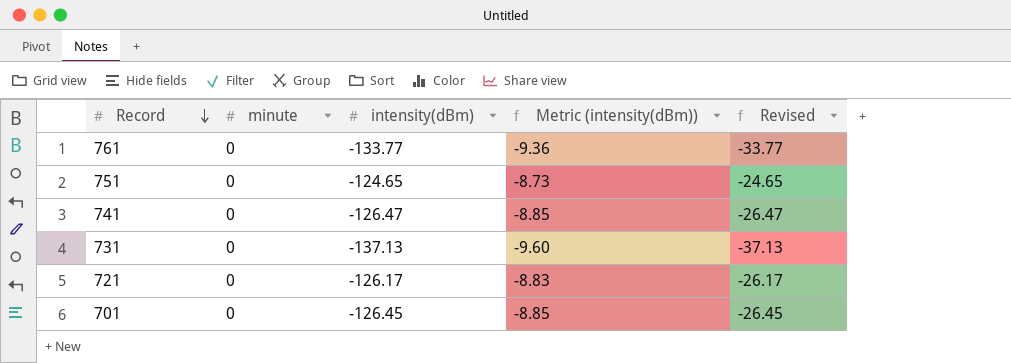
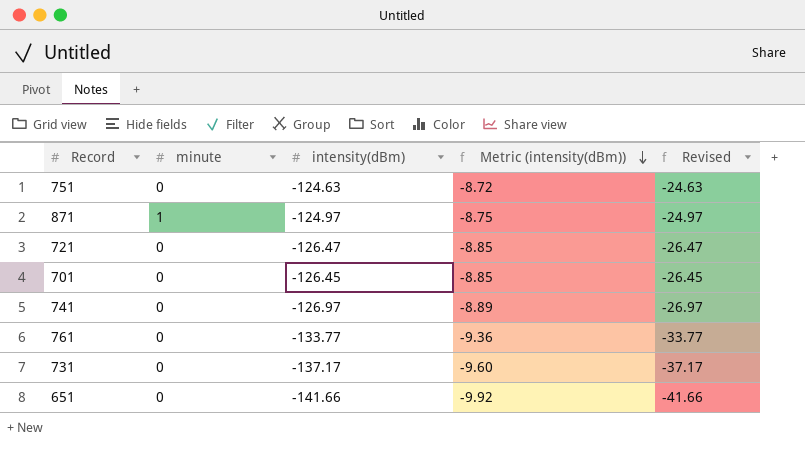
row order: Record descending -> Metric (intensity(dBm)) descending
751 | intensity(dBm): -124.65 -> -124.63
751 | Metric (intensity(dBm)): -8.73 -> -8.72
751 | Revised: -24.65 -> -24.63
row 871: none -> 1 | -124.97 | -8.75 | -24.97
721 | intensity(dBm): -126.17 -> -126.47
721 | Metric (intensity(dBm)): -8.83 -> -8.85
721 | Revised: -26.17 -> -26.47
741 | intensity(dBm): -126.47 -> -126.97
741 | Metric (intensity(dBm)): -8.85 -> -8.89
741 | Revised: -26.47 -> -26.97
731 | intensity(dBm): -137.13 -> -137.17
731 | Revised: -37.13 -> -37.17
row 651: none -> 0 | -141.66 | -9.92 | -41.66

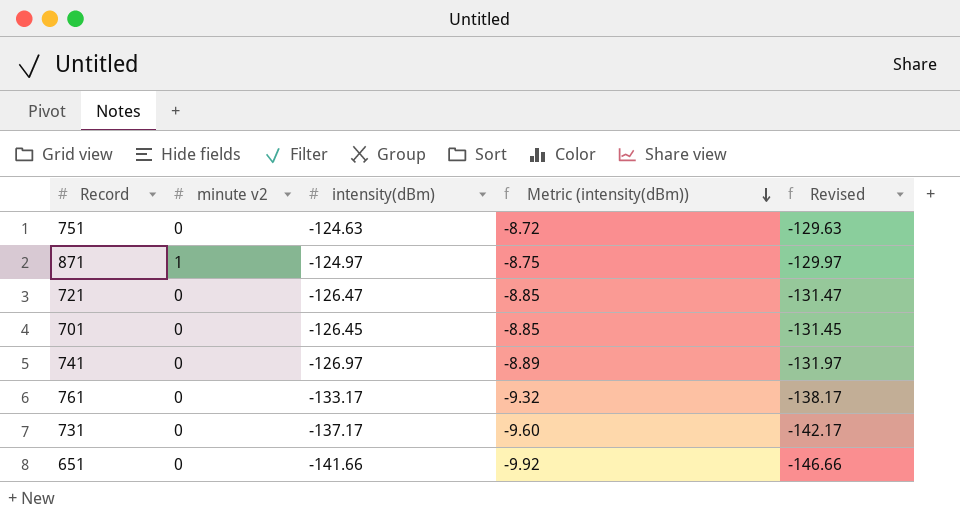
column name: minute -> minute v2
column Revised | formula: [intensity(dBm)] + 100 -> [intensity(dBm)] - 5
761 | intensity(dBm): -133.77 -> -133.17
761 | Metric (intensity(dBm)): -9.36 -> -9.32

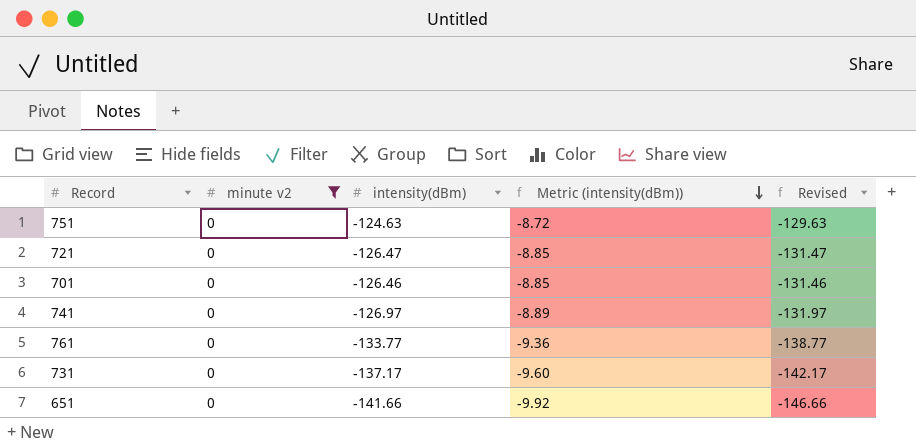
filter: none -> minute v2 = 0
701 | intensity(dBm): -126.45 -> -126.46
701 | Revised: -131.45 -> -131.46
761 | intensity(dBm): -133.17 -> -133.77
761 | Metric (intensity(dBm)): -9.32 -> -9.36
761 | Revised: -138.17 -> -138.77

